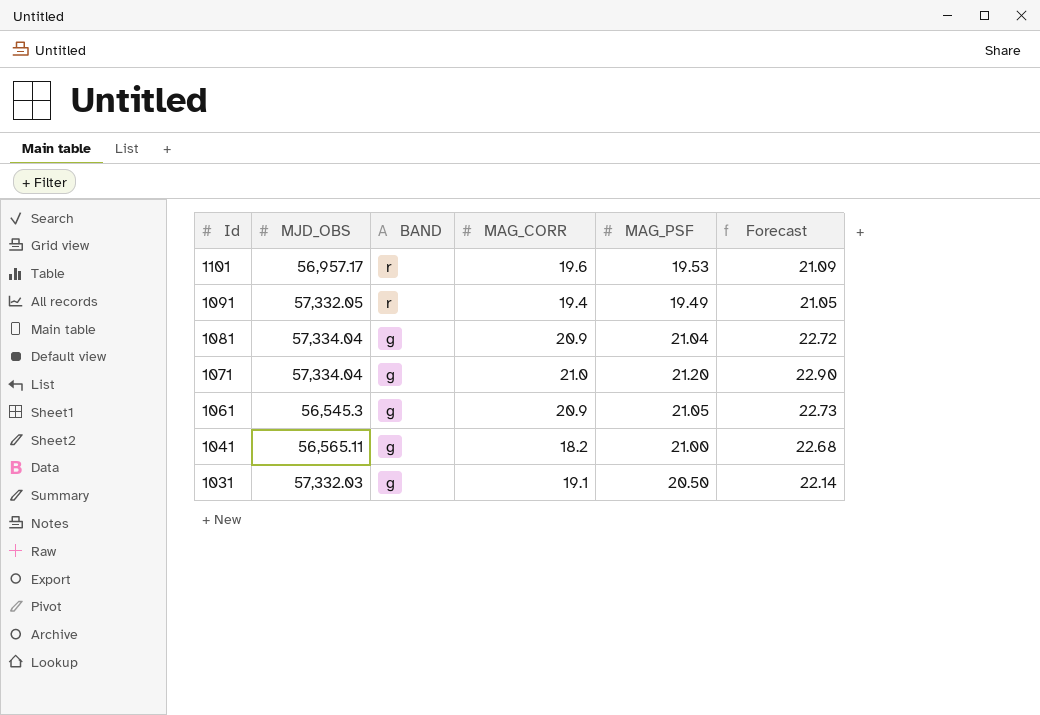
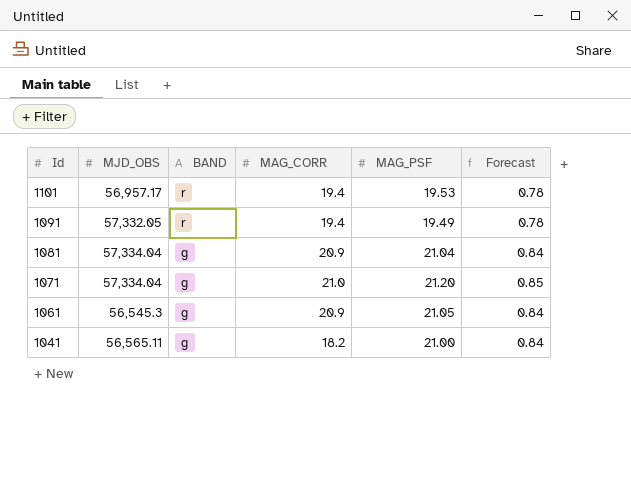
column Forecast | formula: [MAG_PSF] * 1.08 -> [MAG_PSF] * 0.04
row 1031: 57,332.03 | g | 19.1 | 20.50 | 22.14 -> none
1101 | MAG_CORR: 19.6 -> 19.4

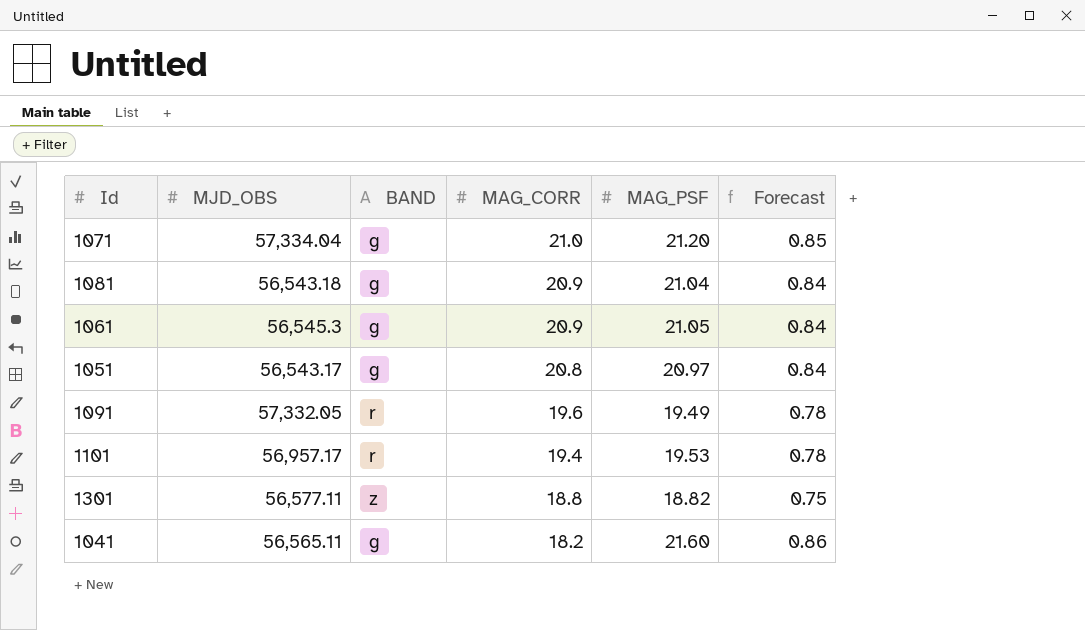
row order: Id descending -> MAG_CORR descending
1081 | MJD_OBS: 57,334.04 -> 56,543.18
row 1051: none -> 56,543.17 | g | 20.8 | 20.97 | 0.84
1091 | MAG_CORR: 19.4 -> 19.6
row 1301: none -> 56,577.11 | z | 18.8 | 18.82 | 0.75
1041 | MAG_PSF: 21.00 -> 21.60
1041 | Forecast: 0.84 -> 0.86

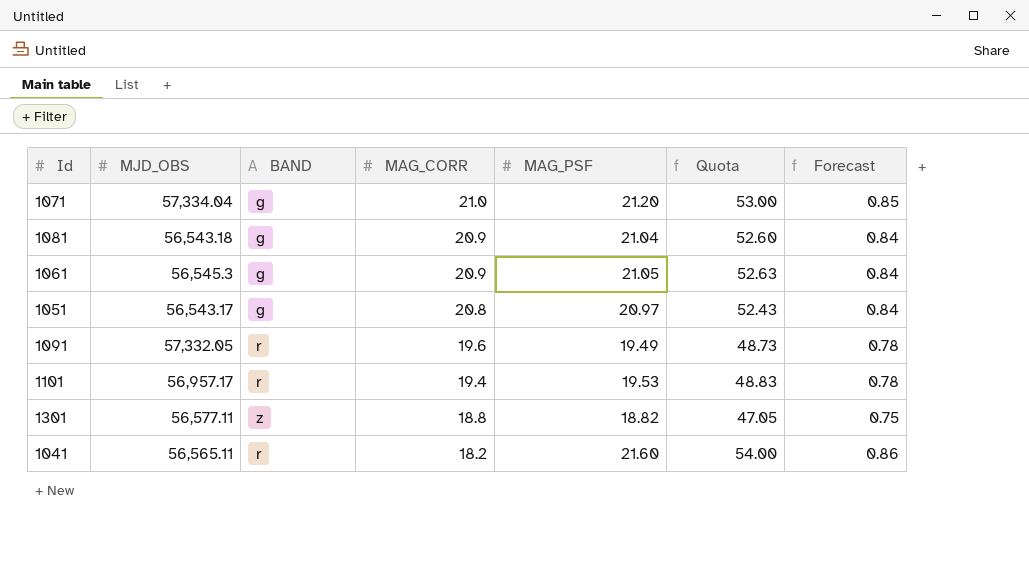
column Quota | formula: none -> [MAG_PSF] * 2.5
1041 | BAND: g -> r

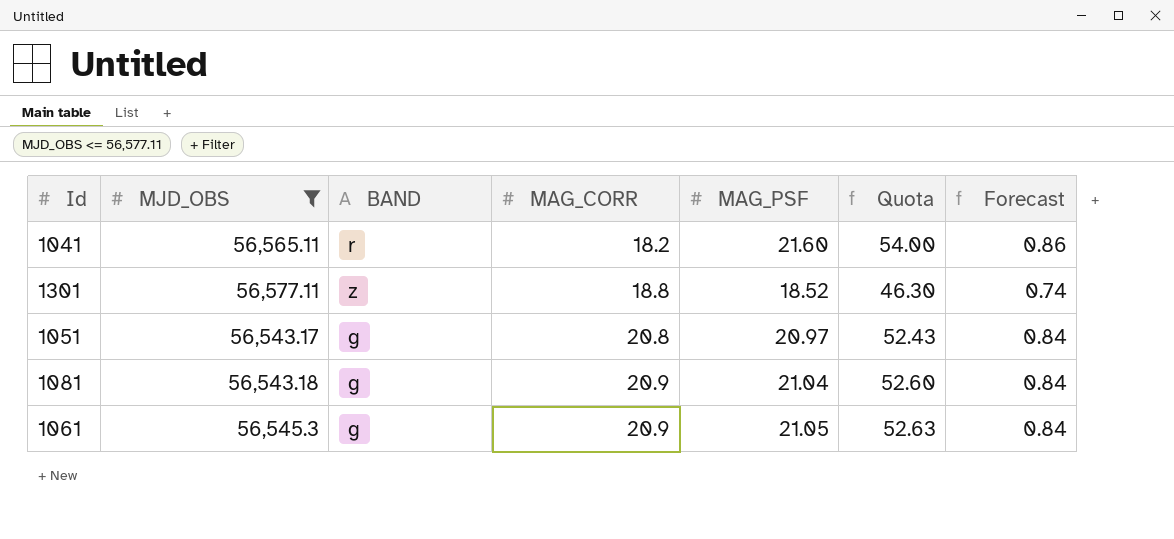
filter: none -> MJD_OBS <= 56,577.11
row order: MAG_CORR descending -> MAG_CORR ascending
1301 | MAG_PSF: 18.82 -> 18.52
1301 | Quota: 47.05 -> 46.30
1301 | Forecast: 0.75 -> 0.74

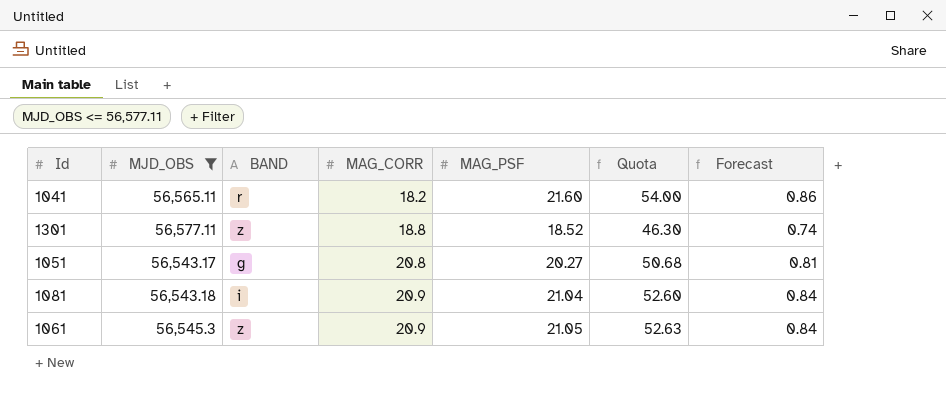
1051 | MAG_PSF: 20.97 -> 20.27
1051 | Quota: 52.43 -> 50.68
1051 | Forecast: 0.84 -> 0.81
1081 | BAND: g -> i
1061 | BAND: g -> z

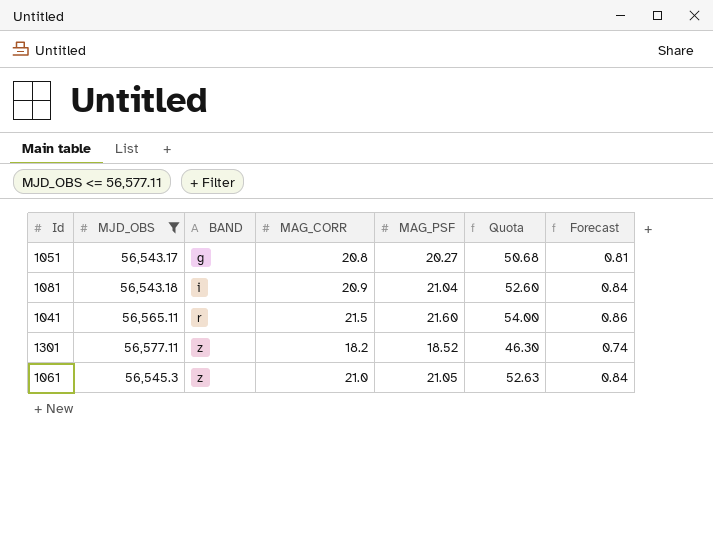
row order: MAG_CORR ascending -> BAND ascending
1041 | MAG_CORR: 18.2 -> 21.5
1301 | MAG_CORR: 18.8 -> 18.2
1061 | MAG_CORR: 20.9 -> 21.0

